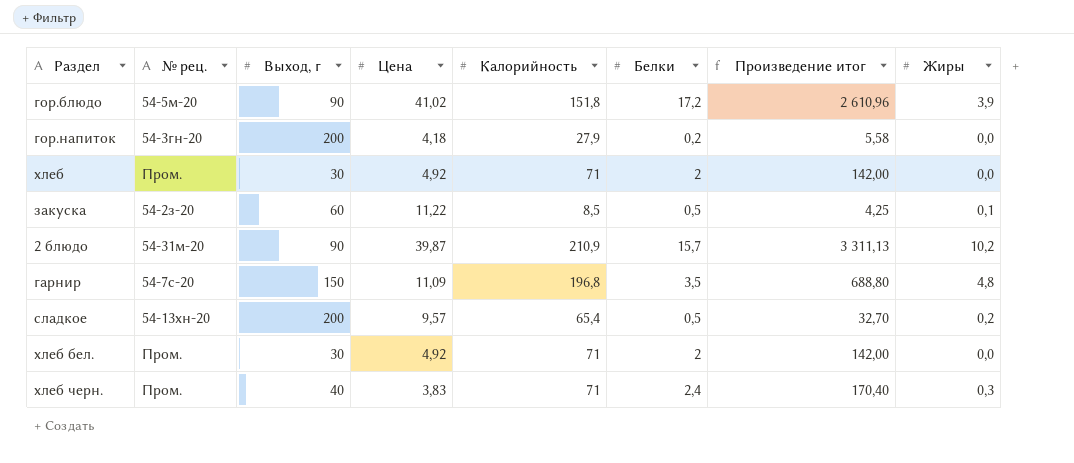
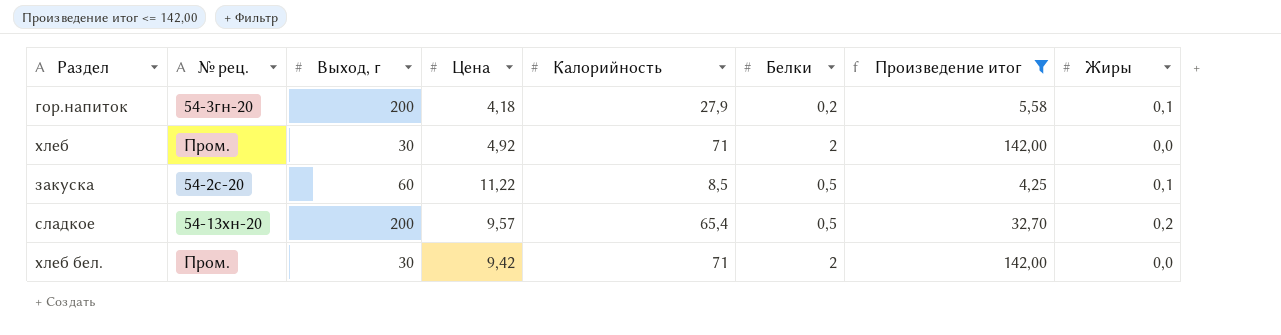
filter: none -> Произведение итог <= 142,00
гор.напиток | Жиры: 0,0 -> 0,1
закуска | № рец.: 54-2з-20 -> 54-2с-20
хлеб бел. | Цена: 4,92 -> 9,42

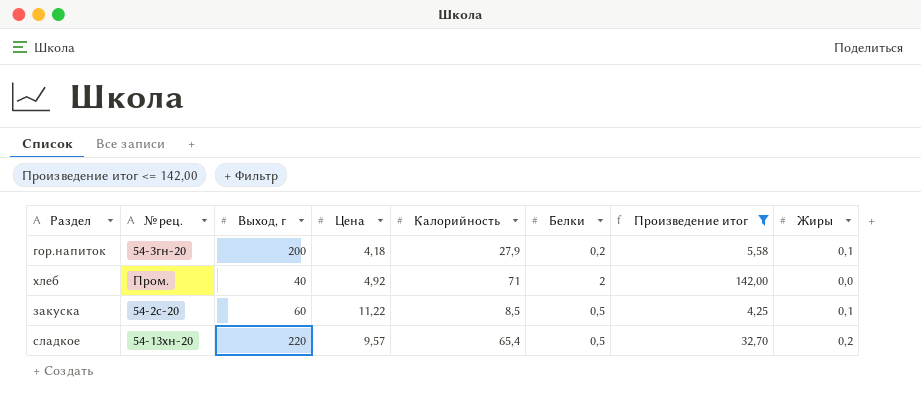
row хлеб бел.: Пром. | 30 | 9,42 | 71 | 2 | 142,00 | 0,0 -> none
хлеб | Выход, г: 30 -> 40
сладкое | Выход, г: 200 -> 220

